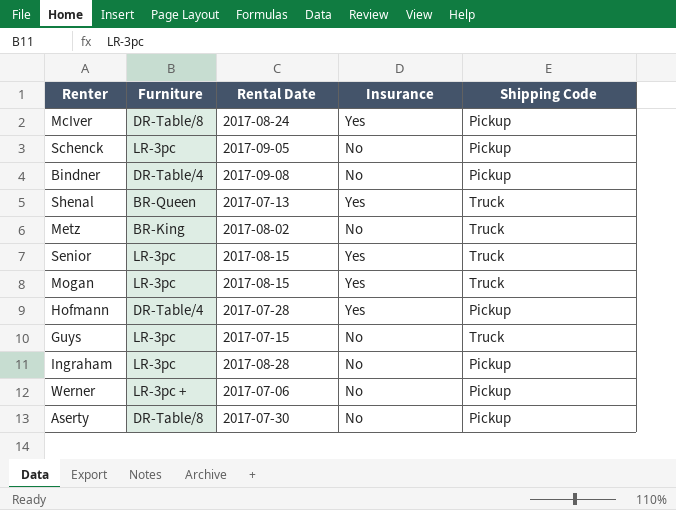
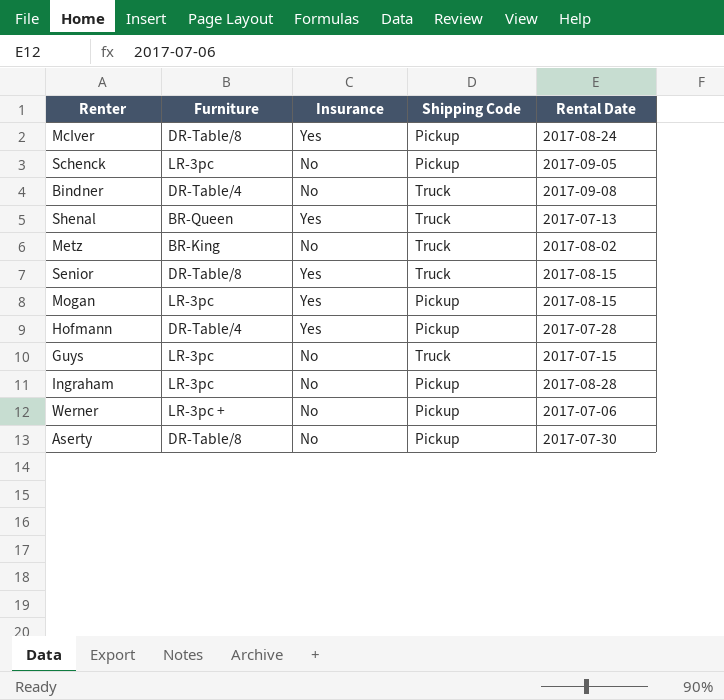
column Rental Date | position: 3 -> 5
Bindner | Shipping Code: Pickup -> Truck
Senior | Furniture: LR-3pc -> DR-Table/8
Mogan | Shipping Code: Truck -> Pickup

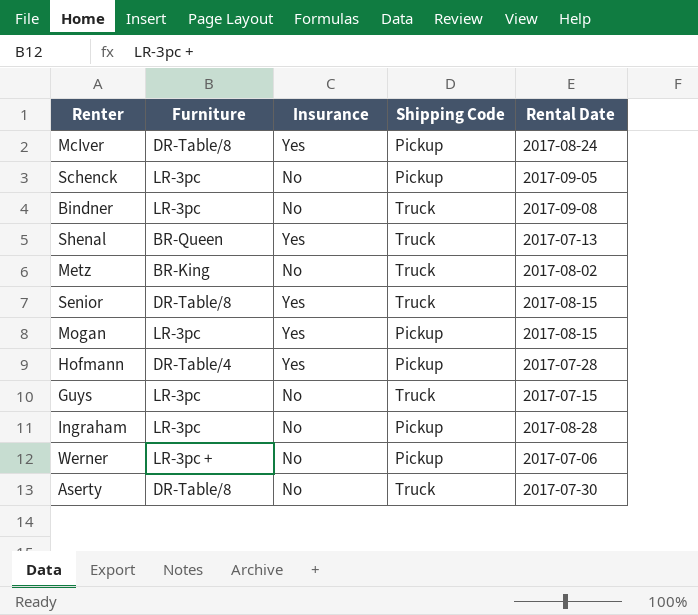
Bindner | Furniture: DR-Table/4 -> LR-3pc
Aserty | Shipping Code: Pickup -> Truck

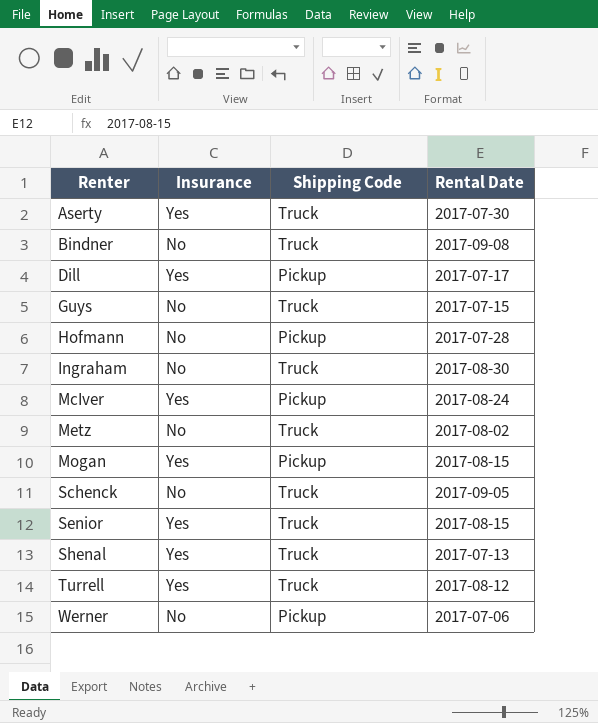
row order: none -> Renter ascending
column Furniture | position: 2 -> none
Aserty | Insurance: No -> Yes
row Dill: none -> Yes | Pickup | 2017-07-17
Hofmann | Insurance: Yes -> No
Ingraham | Shipping Code: Pickup -> Truck
Ingraham | Rental Date: 2017-08-28 -> 2017-08-30
Schenck | Shipping Code: Pickup -> Truck
row Turrell: none -> Yes | Truck | 2017-08-12

